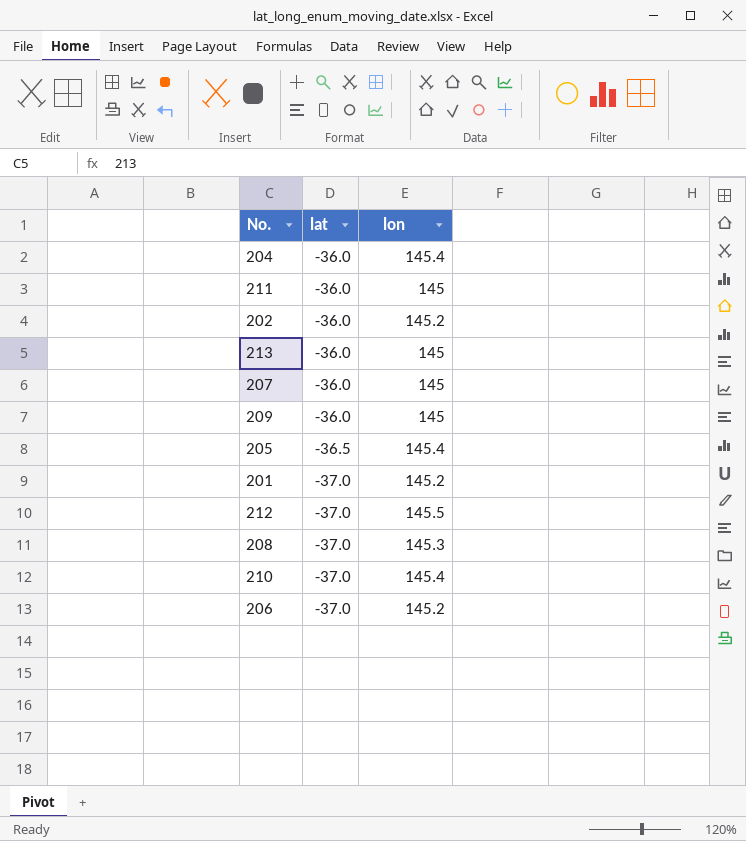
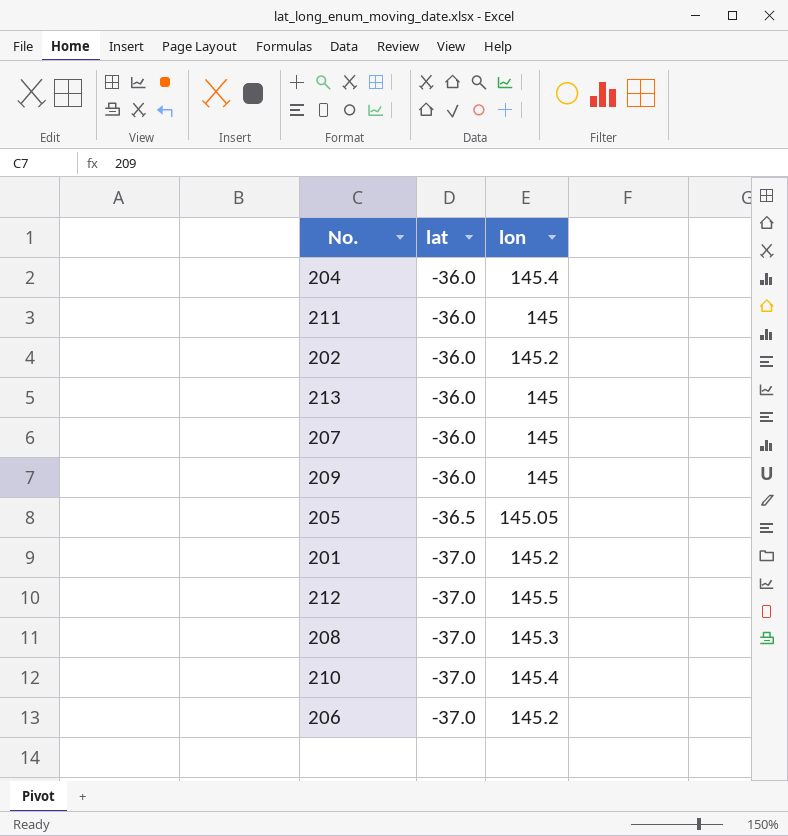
205 | lon: 145.4 -> 145.05

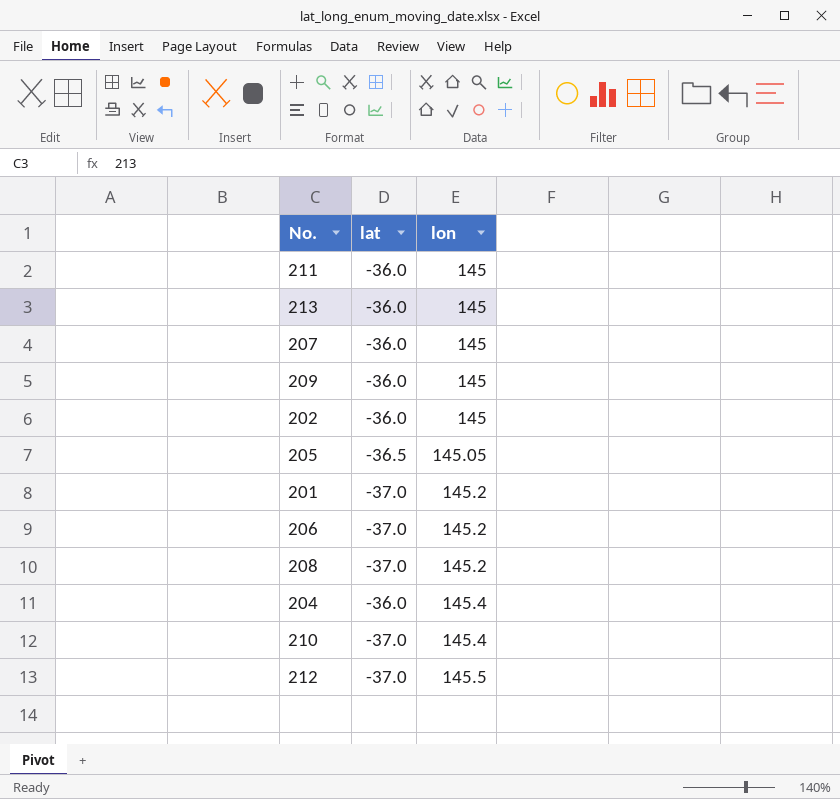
row order: lat descending -> lon ascending
202 | lon: 145.2 -> 145
208 | lon: 145.3 -> 145.2

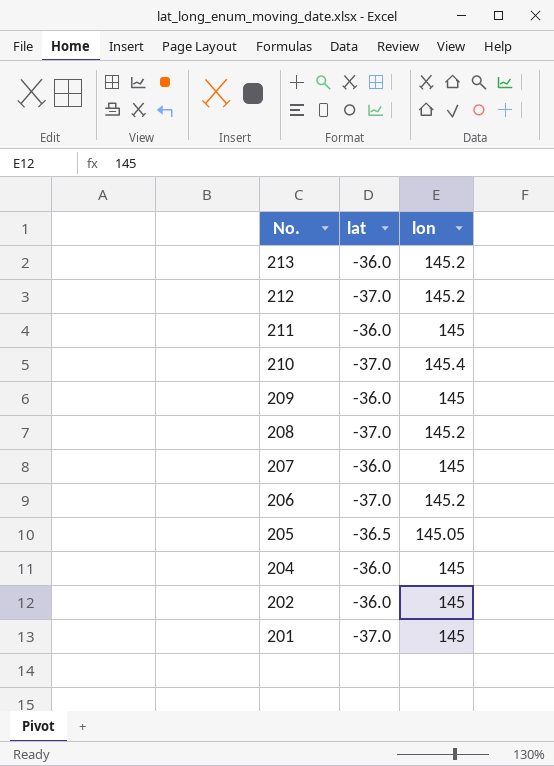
row order: lon ascending -> No. descending
213 | lon: 145 -> 145.2
212 | lon: 145.5 -> 145.2
204 | lon: 145.4 -> 145
201 | lon: 145.2 -> 145

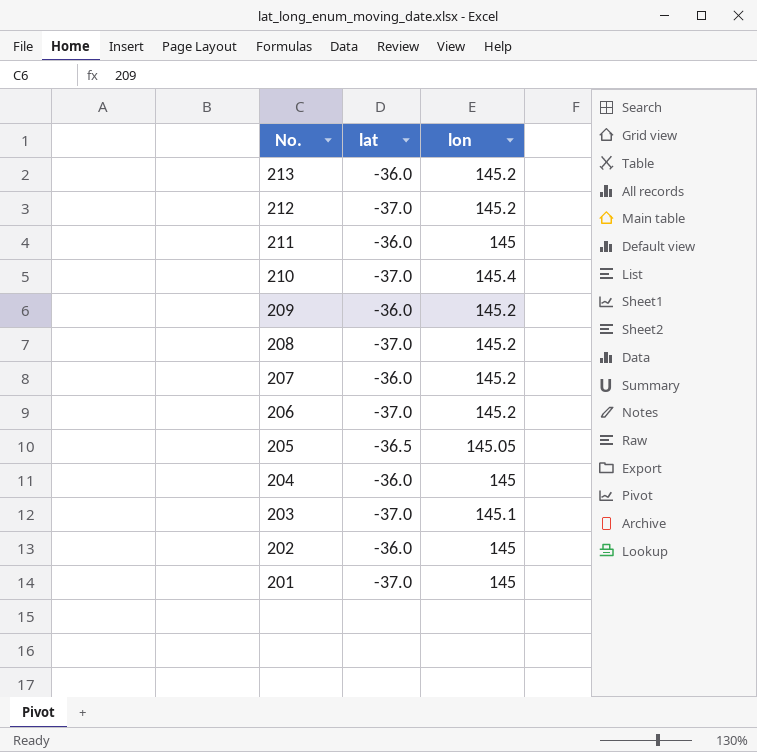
209 | lon: 145 -> 145.2
207 | lon: 145 -> 145.2
row 203: none -> -37.0 | 145.1

